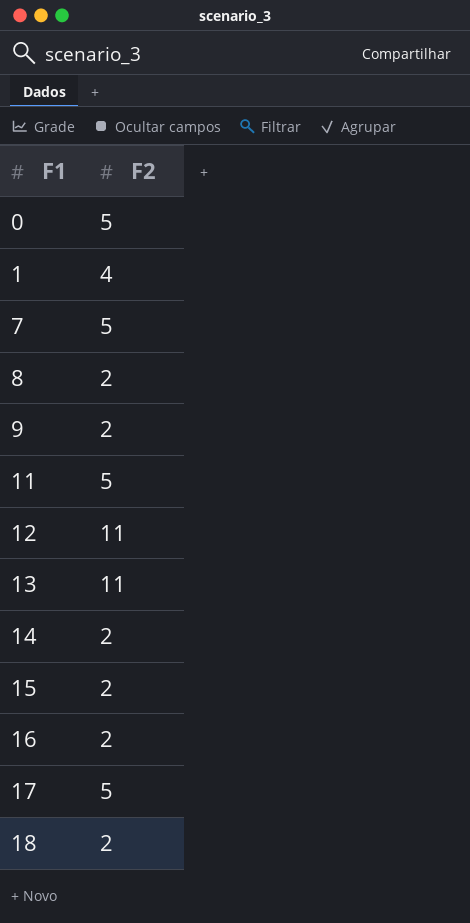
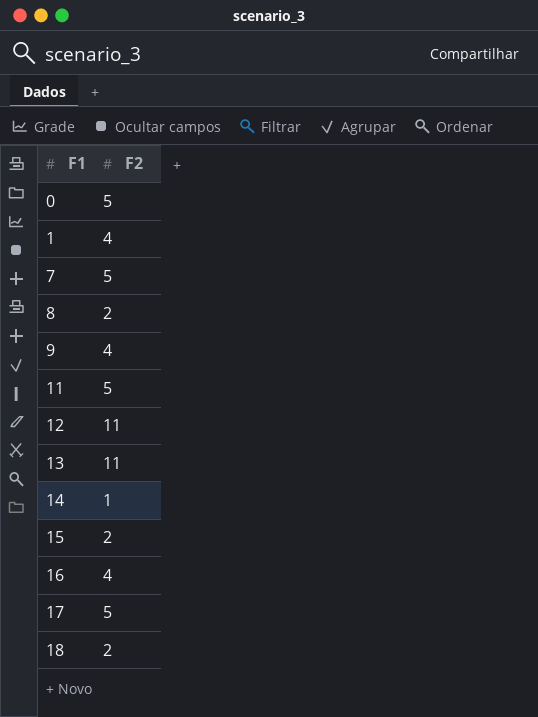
9 | F2: 2 -> 4
14 | F2: 2 -> 1
16 | F2: 2 -> 4

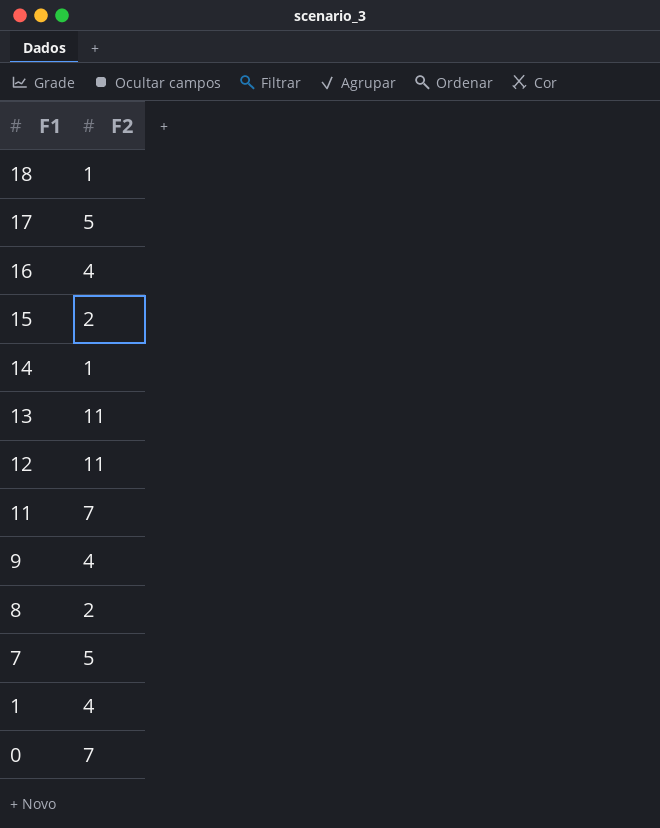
row order: F1 ascending -> F1 descending
18 | F2: 2 -> 1
11 | F2: 5 -> 7
0 | F2: 5 -> 7

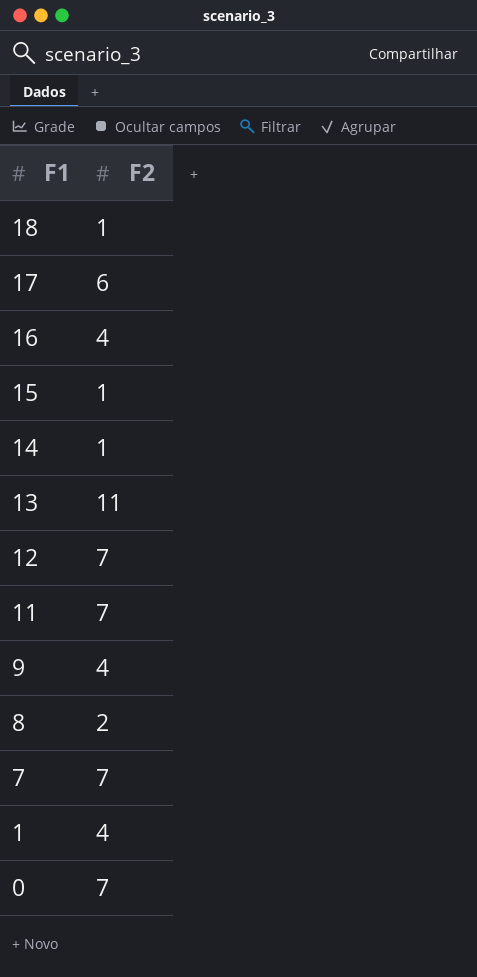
17 | F2: 5 -> 6
15 | F2: 2 -> 1
12 | F2: 11 -> 7
7 | F2: 5 -> 7

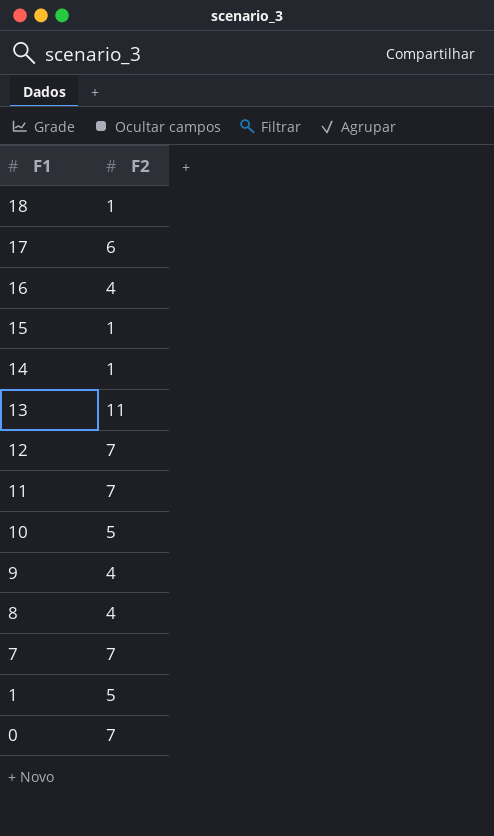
row 10: none -> 5
8 | F2: 2 -> 4
1 | F2: 4 -> 5

